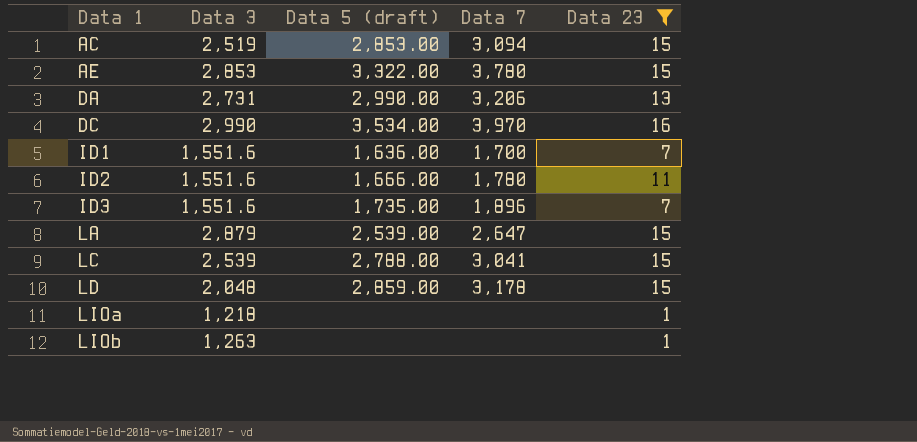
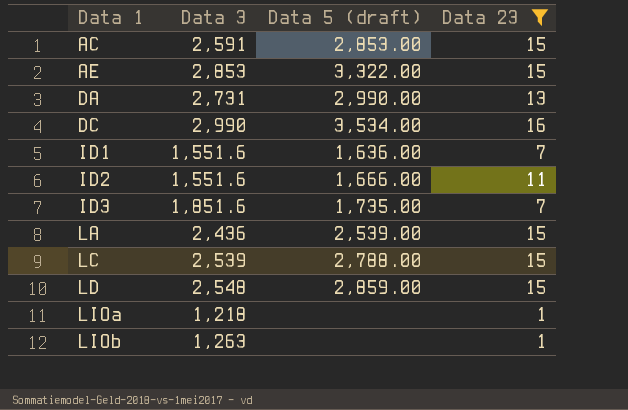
column Data 7 | position: 4 -> none
AC | Data 3: 2,519 -> 2,591
ID3 | Data 3: 1,551.6 -> 1,851.6
LA | Data 3: 2,879 -> 2,436
LD | Data 3: 2,048 -> 2,548

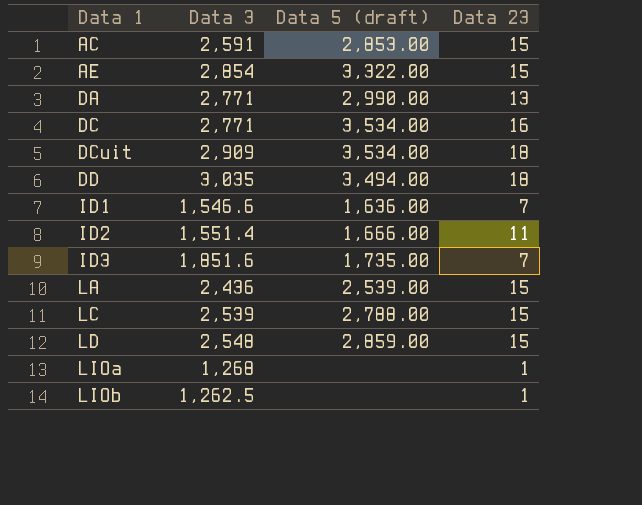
filter: Data 23 != 18 -> none
AE | Data 3: 2,853 -> 2,854
DA | Data 3: 2,731 -> 2,771
DC | Data 3: 2,990 -> 2,771
ID1 | Data 3: 1,551.6 -> 1,546.6
ID2 | Data 3: 1,551.6 -> 1,551.4
LIOa | Data 3: 1,218 -> 1,268
LIOb | Data 3: 1,263 -> 1,262.5

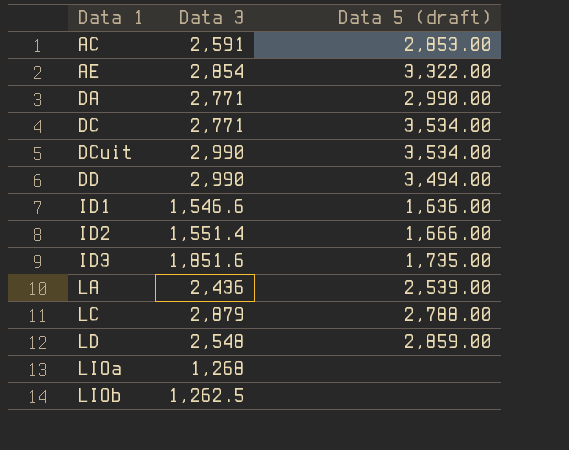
column Data 23 | position: 4 -> none
DCuit | Data 3: 2,909 -> 2,990
DD | Data 3: 3,035 -> 2,990
LC | Data 3: 2,539 -> 2,879

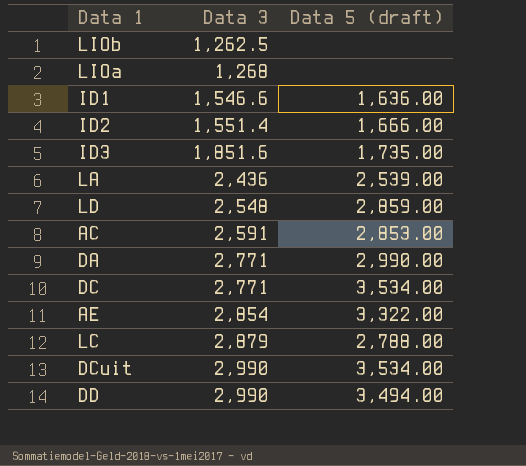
row order: Data 1 ascending -> Data 3 ascending

